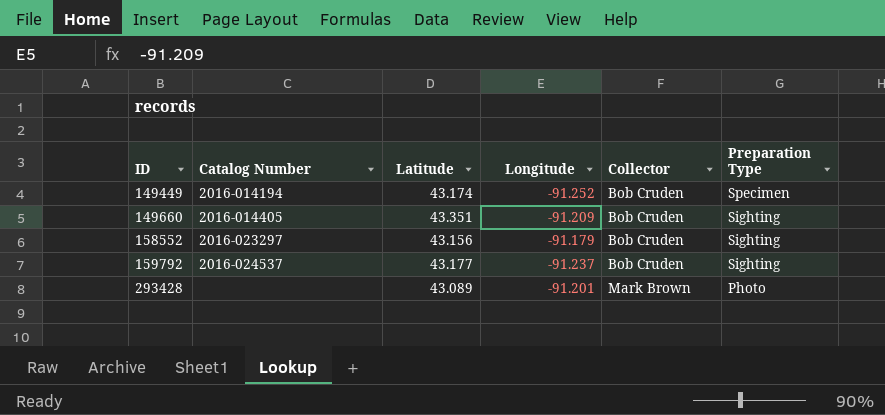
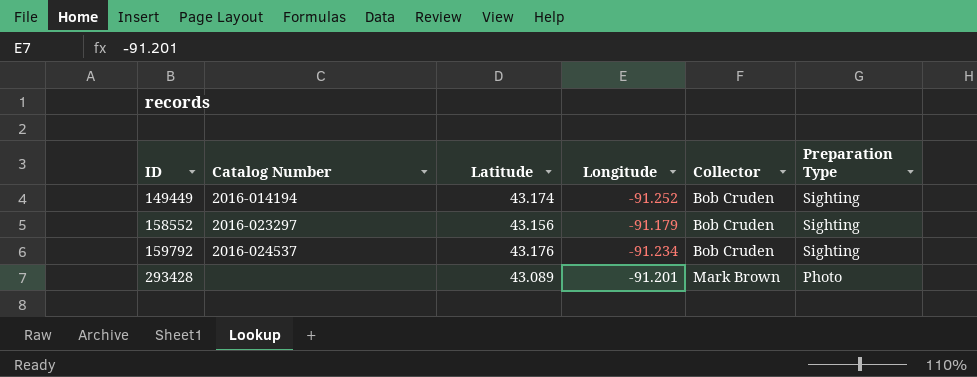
row 149660: 2016-014405 | 43.351 | -91.209 | Bob Cruden | Sighting -> none
149449 | Preparation Type: Specimen -> Sighting
159792 | Latitude: 43.177 -> 43.176
159792 | Longitude: -91.237 -> -91.234

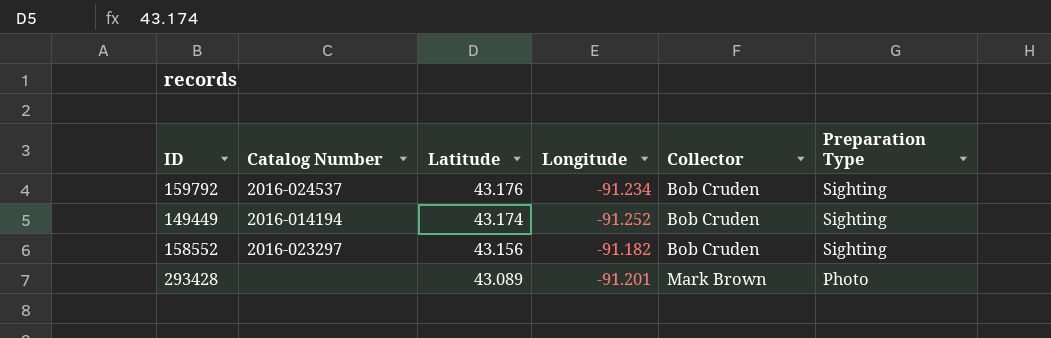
row order: ID ascending -> Latitude descending
158552 | Longitude: -91.179 -> -91.182

